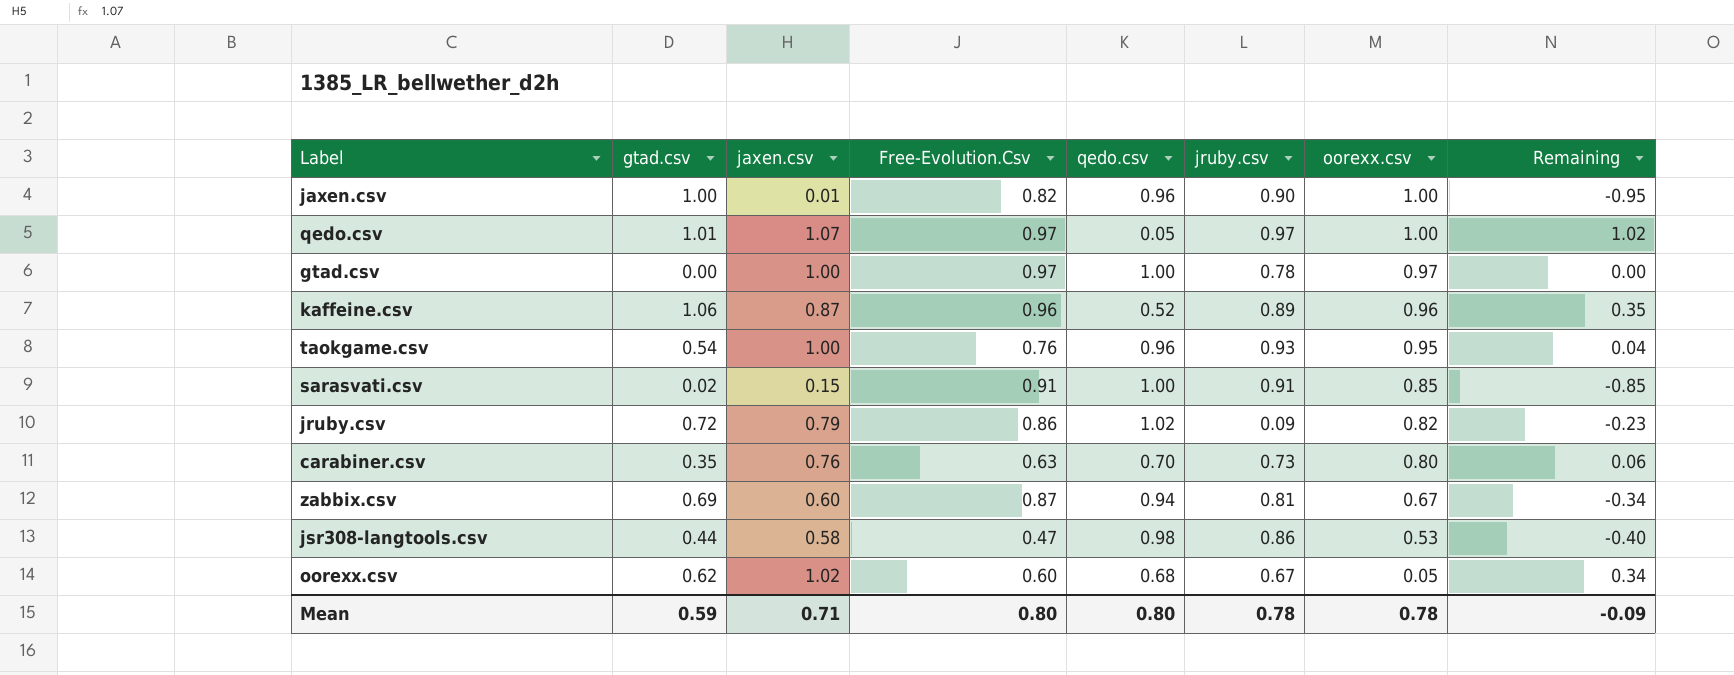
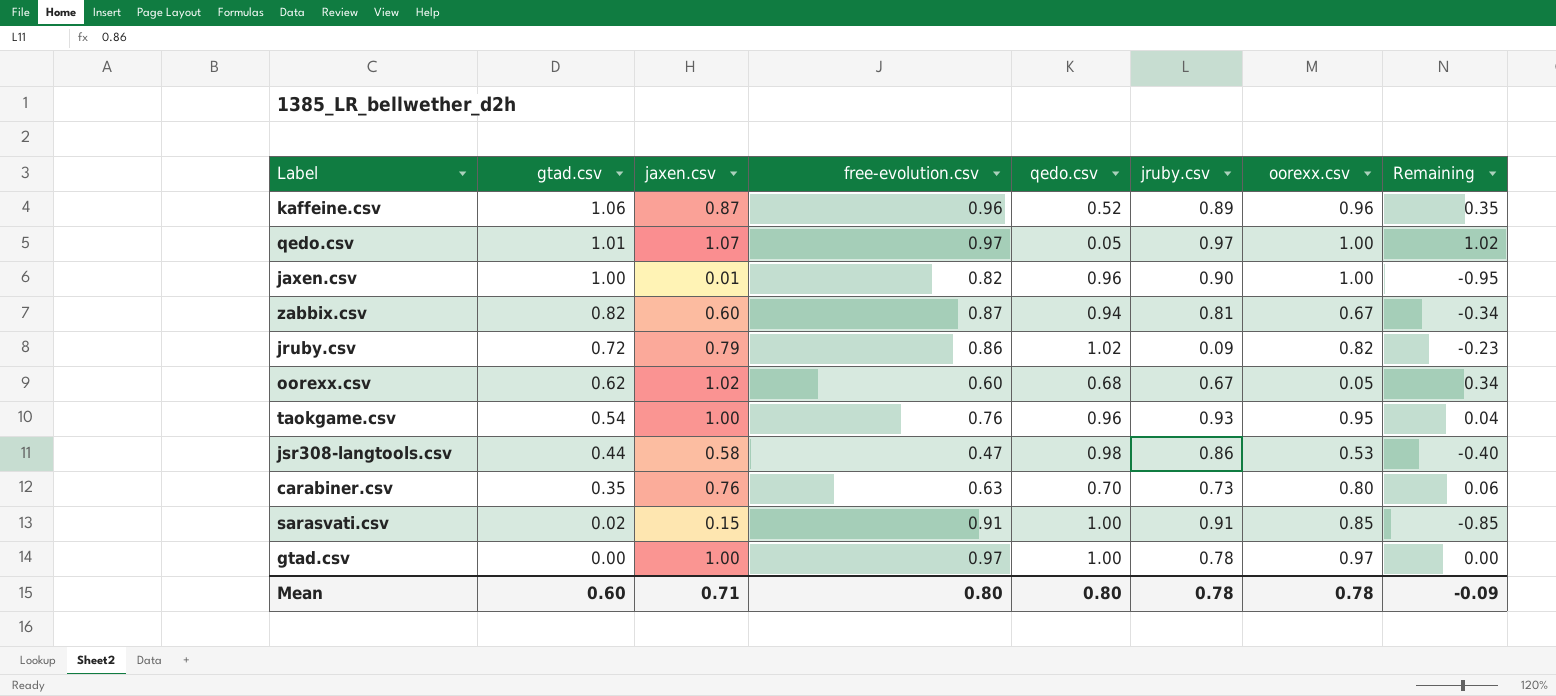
row order: oorexx.csv descending -> gtad.csv descending
column name: Free-Evolution.Csv -> free-evolution.csv
zabbix.csv | gtad.csv: 0.69 -> 0.82
Mean | gtad.csv: 0.59 -> 0.60

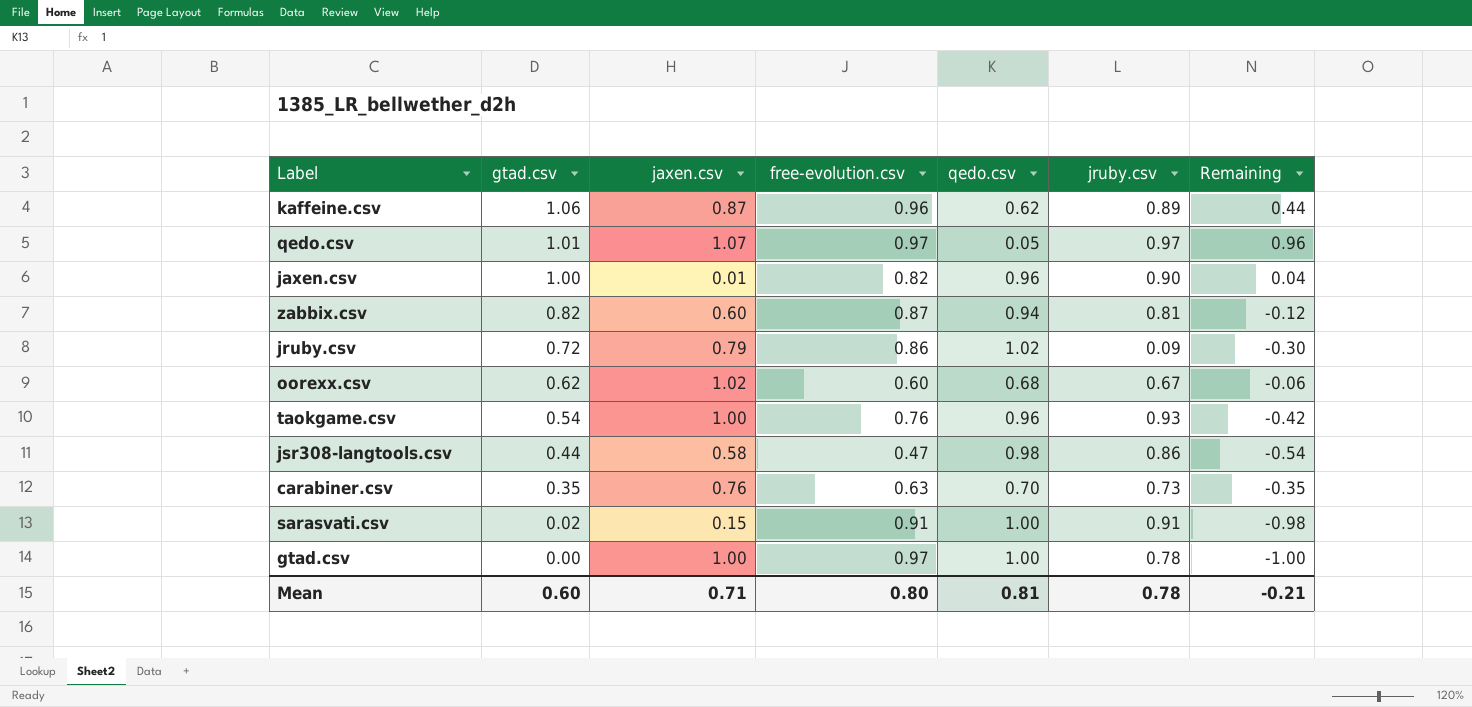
column oorexx.csv | position: 7 -> none
column Remaining | formula: [jaxen.csv] - [qedo.csv] -> [gtad.csv] - [qedo.csv]
kaffeine.csv | qedo.csv: 0.52 -> 0.62
Mean | qedo.csv: 0.80 -> 0.81
Mean | Remaining: -0.09 -> -0.21

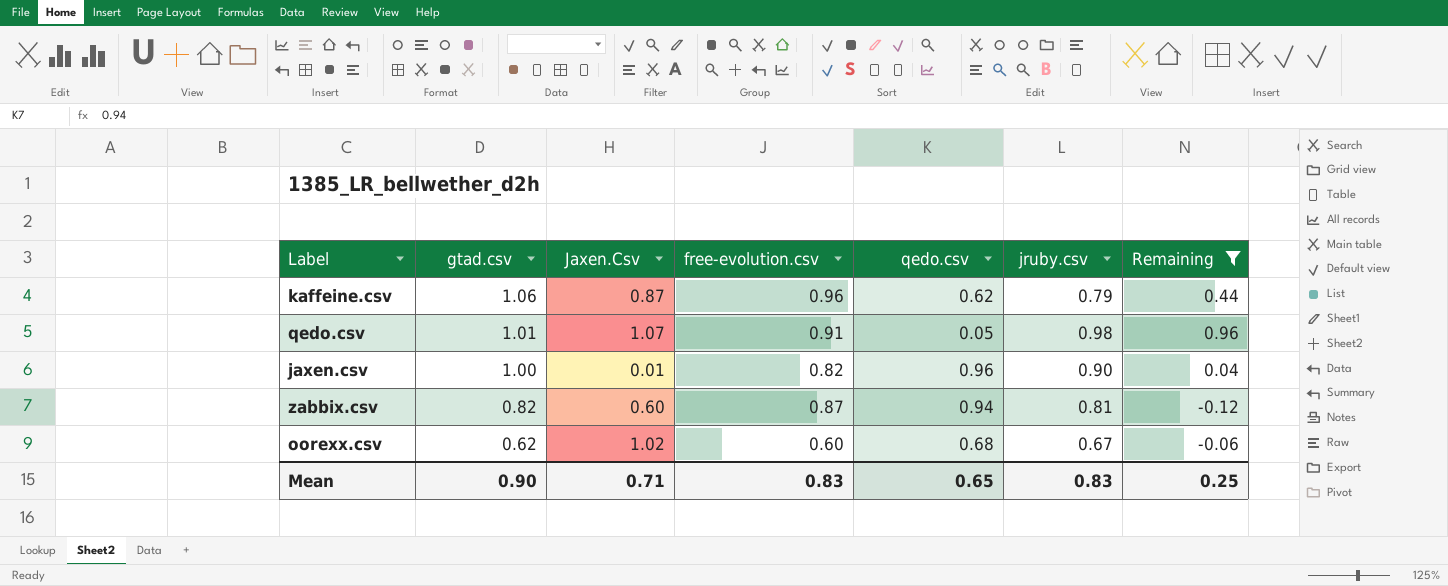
filter: none -> Remaining >= -0.12
column name: jaxen.csv -> Jaxen.Csv
kaffeine.csv | jruby.csv: 0.89 -> 0.79
qedo.csv | free-evolution.csv: 0.97 -> 0.91
qedo.csv | jruby.csv: 0.97 -> 0.98
Mean | gtad.csv: 0.60 -> 0.90
Mean | free-evolution.csv: 0.80 -> 0.83
Mean | qedo.csv: 0.81 -> 0.65
Mean | jruby.csv: 0.78 -> 0.83
Mean | Remaining: -0.21 -> 0.25

